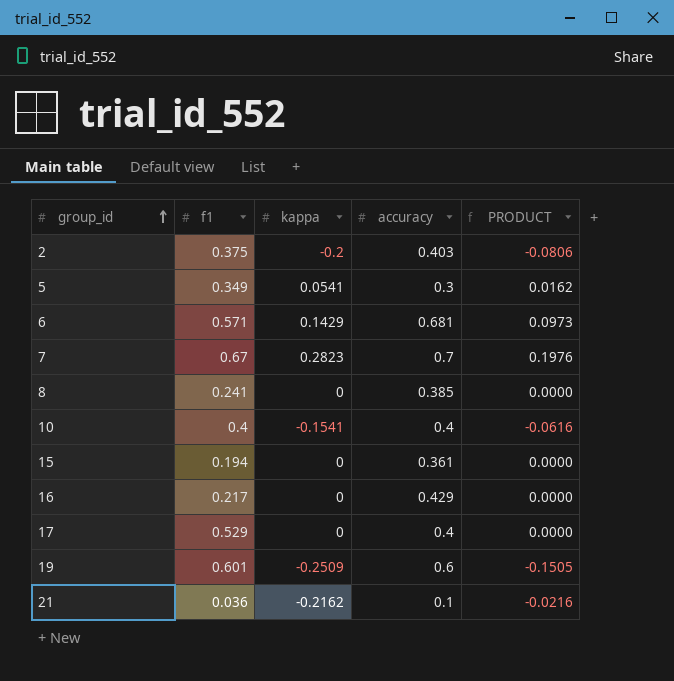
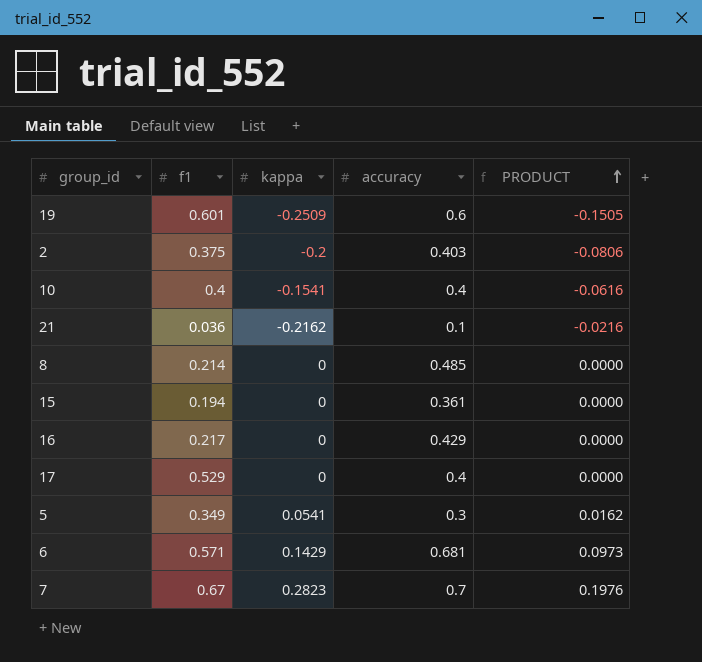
row order: group_id ascending -> PRODUCT ascending
8 | f1: 0.241 -> 0.214
8 | accuracy: 0.385 -> 0.485

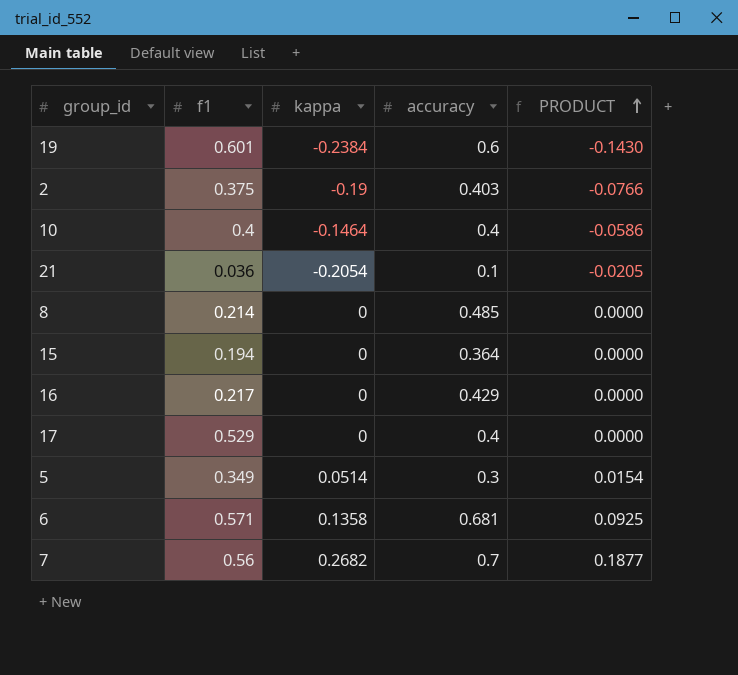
19 | kappa: -0.2509 -> -0.2384
19 | PRODUCT: -0.1505 -> -0.1430
2 | kappa: -0.2 -> -0.19
2 | PRODUCT: -0.0806 -> -0.0766
10 | kappa: -0.1541 -> -0.1464
10 | PRODUCT: -0.0616 -> -0.0586
21 | kappa: -0.2162 -> -0.2054
21 | PRODUCT: -0.0216 -> -0.0205
15 | accuracy: 0.361 -> 0.364
5 | kappa: 0.0541 -> 0.0514
5 | PRODUCT: 0.0162 -> 0.0154
6 | kappa: 0.1429 -> 0.1358
6 | PRODUCT: 0.0973 -> 0.0925
7 | f1: 0.67 -> 0.56
7 | kappa: 0.2823 -> 0.2682
7 | PRODUCT: 0.1976 -> 0.1877

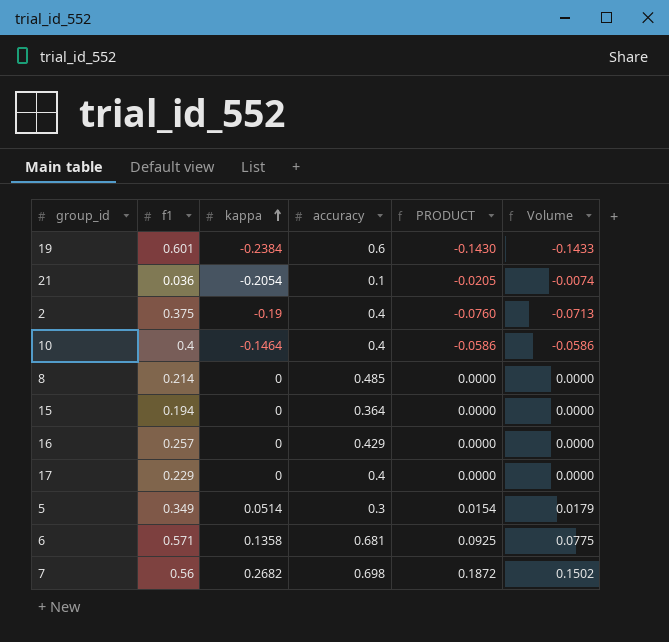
row order: PRODUCT ascending -> kappa ascending
column Volume | formula: none -> [f1] * [kappa]
2 | accuracy: 0.403 -> 0.4
2 | PRODUCT: -0.0766 -> -0.0760
16 | f1: 0.217 -> 0.257
17 | f1: 0.529 -> 0.229
7 | accuracy: 0.7 -> 0.698
7 | PRODUCT: 0.1877 -> 0.1872

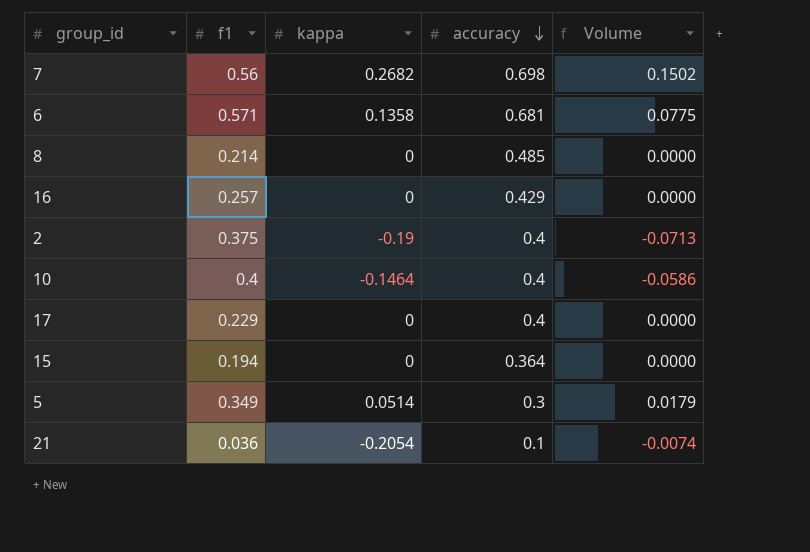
row order: kappa ascending -> accuracy descending
column PRODUCT | formula: [kappa] * [accuracy] -> none
row 19: 0.601 | -0.2384 | 0.6 | -0.1430 | -0.1433 -> none

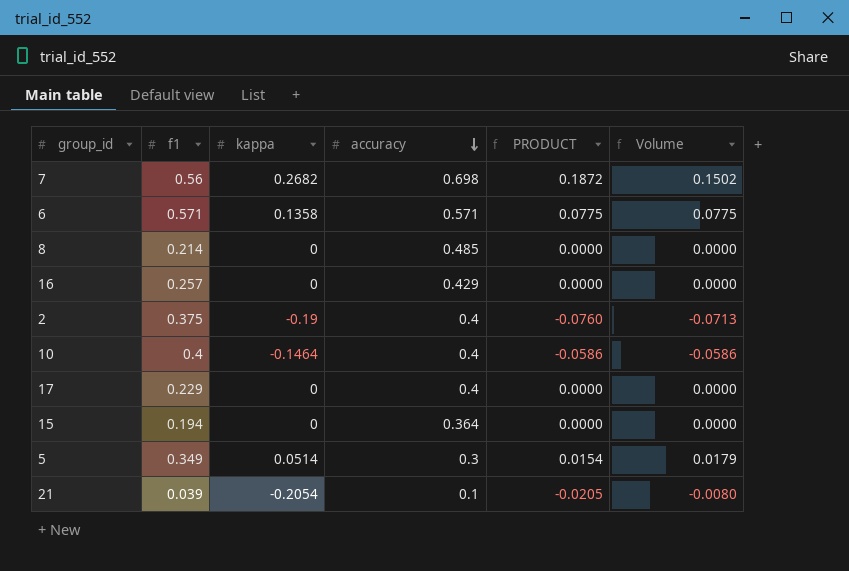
column PRODUCT | formula: none -> [kappa] * [accuracy]
6 | accuracy: 0.681 -> 0.571
21 | f1: 0.036 -> 0.039
21 | Volume: -0.0074 -> -0.0080

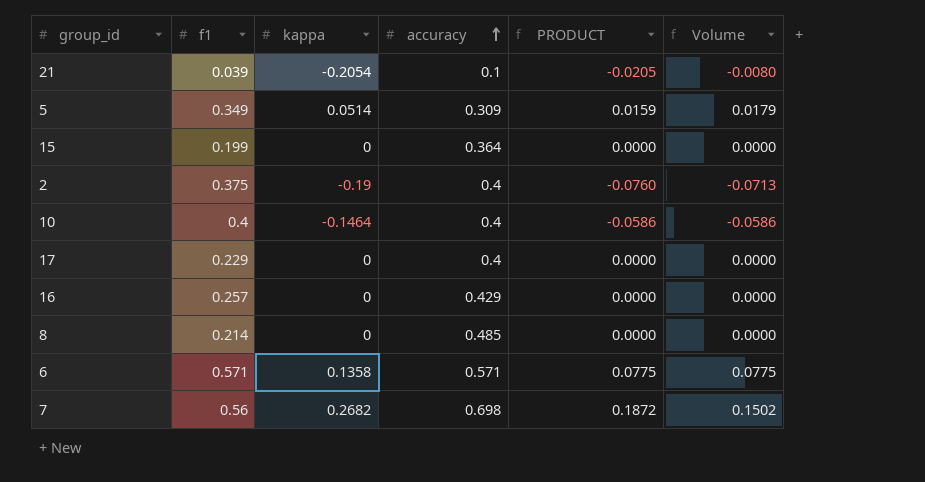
row order: accuracy descending -> accuracy ascending
5 | accuracy: 0.3 -> 0.309
5 | PRODUCT: 0.0154 -> 0.0159
15 | f1: 0.194 -> 0.199

